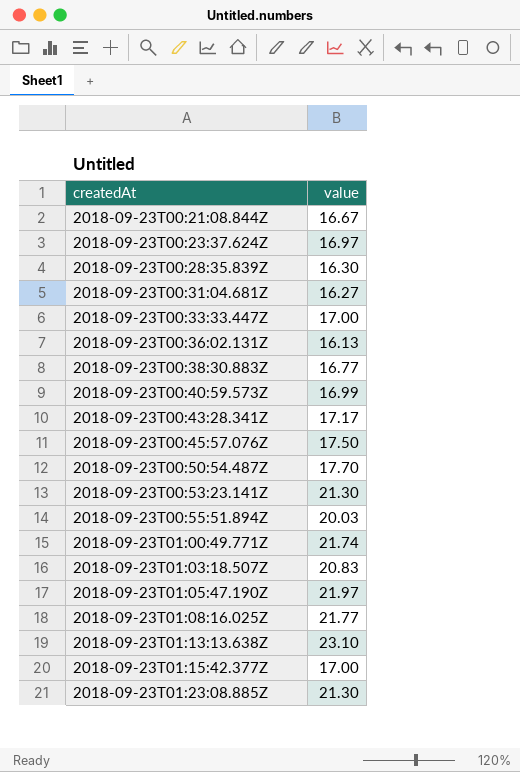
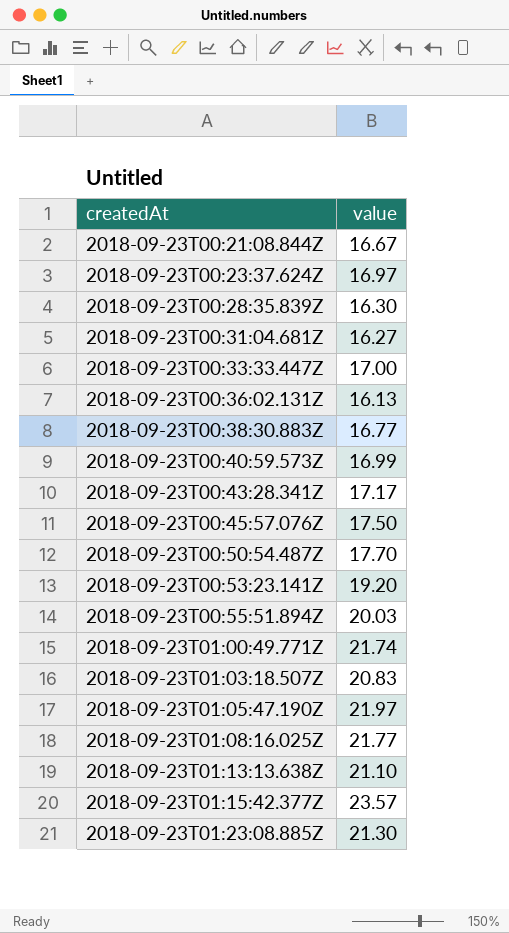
2018-09-23T00:53:23.141Z | value: 21.30 -> 19.20
2018-09-23T01:13:13.638Z | value: 23.10 -> 21.10
2018-09-23T01:15:42.377Z | value: 17.00 -> 23.57

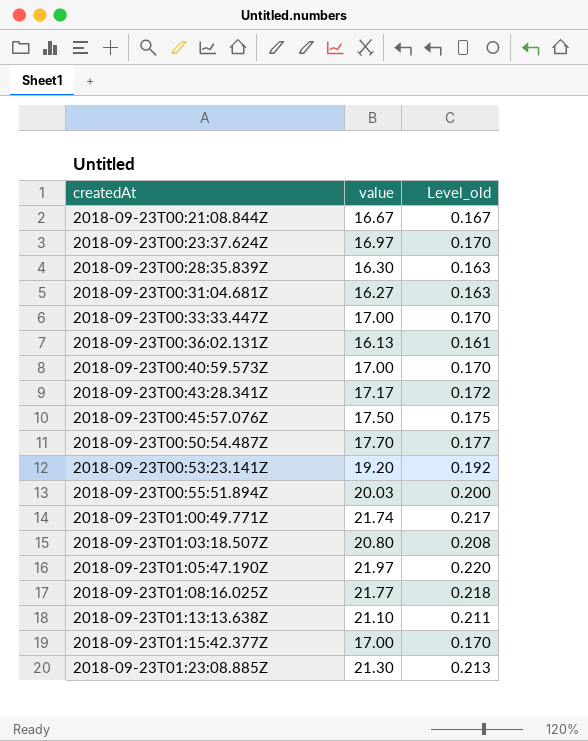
column Level_old | formula: none -> [value] * 0.01
row 2018-09-23T00:38:30.883Z: 16.77 -> none
2018-09-23T00:40:59.573Z | value: 16.99 -> 17.00
2018-09-23T01:03:18.507Z | value: 20.83 -> 20.80
2018-09-23T01:15:42.377Z | value: 23.57 -> 17.00

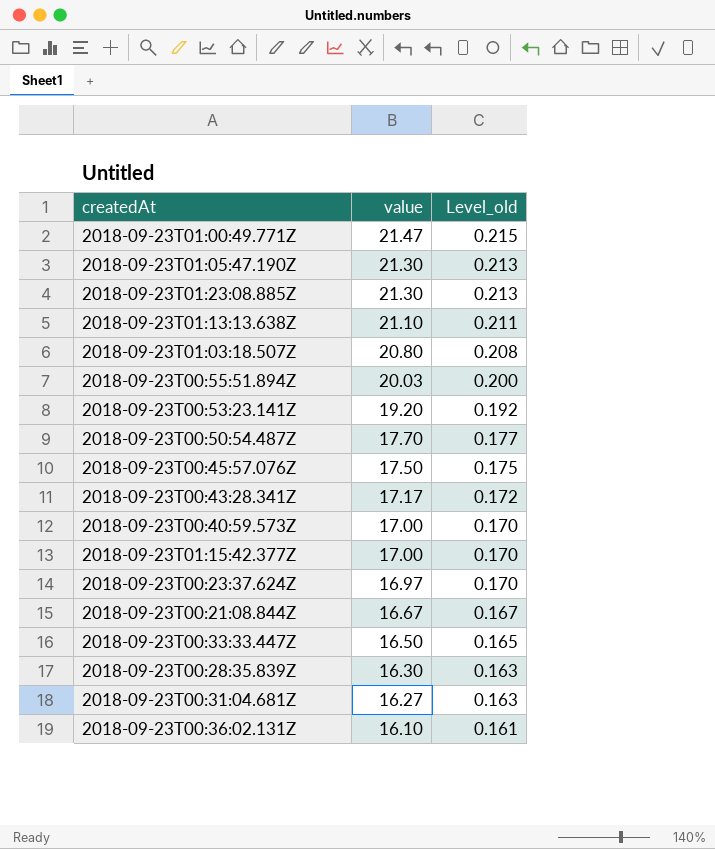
row order: createdAt ascending -> value descending
row 2018-09-23T01:08:16.025Z: 21.77 | 0.218 -> none
2018-09-23T01:00:49.771Z | value: 21.74 -> 21.47
2018-09-23T01:00:49.771Z | Level_old: 0.217 -> 0.215
2018-09-23T01:05:47.190Z | value: 21.97 -> 21.30
2018-09-23T01:05:47.190Z | Level_old: 0.220 -> 0.213
2018-09-23T00:33:33.447Z | value: 17.00 -> 16.50
2018-09-23T00:33:33.447Z | Level_old: 0.170 -> 0.165
2018-09-23T00:36:02.131Z | value: 16.13 -> 16.10

